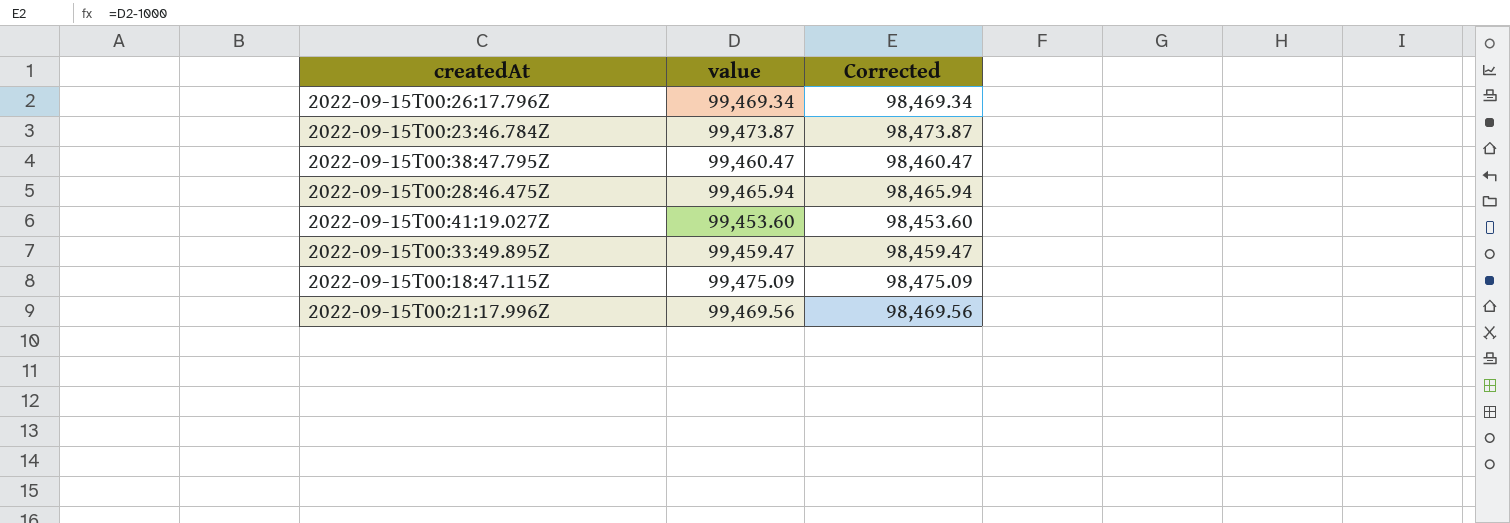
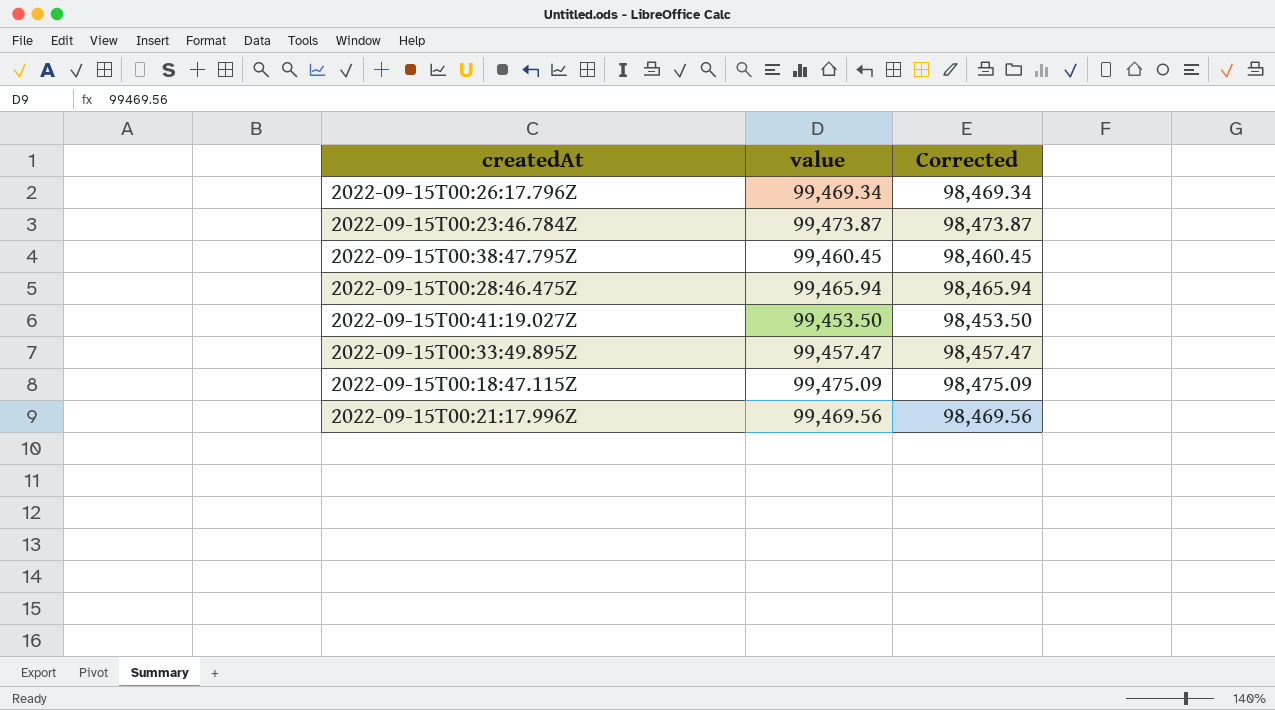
2022-09-15T00:38:47.795Z | value: 99,460.47 -> 99,460.45
2022-09-15T00:38:47.795Z | Corrected: 98,460.47 -> 98,460.45
2022-09-15T00:41:19.027Z | value: 99,453.60 -> 99,453.50
2022-09-15T00:41:19.027Z | Corrected: 98,453.60 -> 98,453.50
2022-09-15T00:33:49.895Z | value: 99,459.47 -> 99,457.47
2022-09-15T00:33:49.895Z | Corrected: 98,459.47 -> 98,457.47

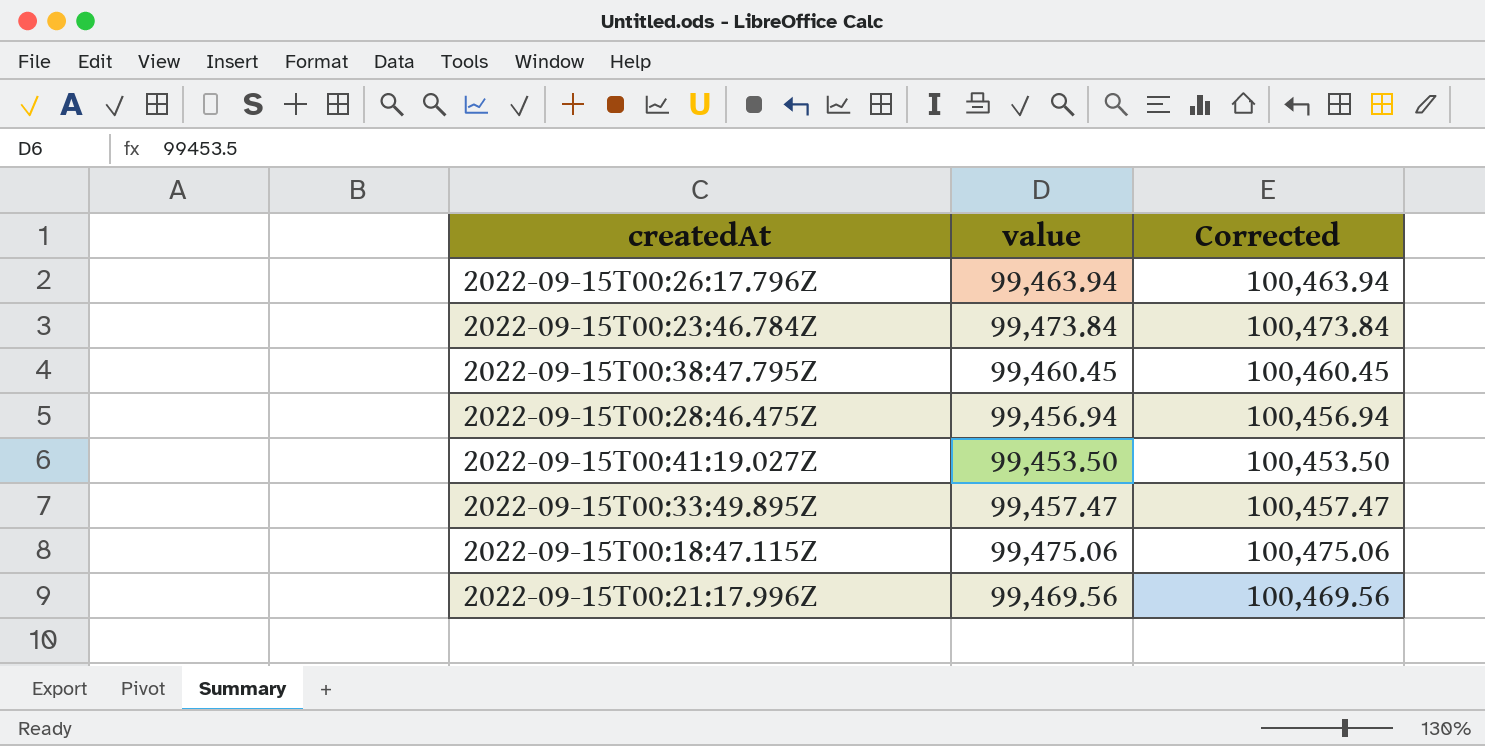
column Corrected | formula: [value] - 1000 -> [value] + 1000
2022-09-15T00:26:17.796Z | value: 99,469.34 -> 99,463.94
2022-09-15T00:23:46.784Z | value: 99,473.87 -> 99,473.84
2022-09-15T00:28:46.475Z | value: 99,465.94 -> 99,456.94
2022-09-15T00:18:47.115Z | value: 99,475.09 -> 99,475.06

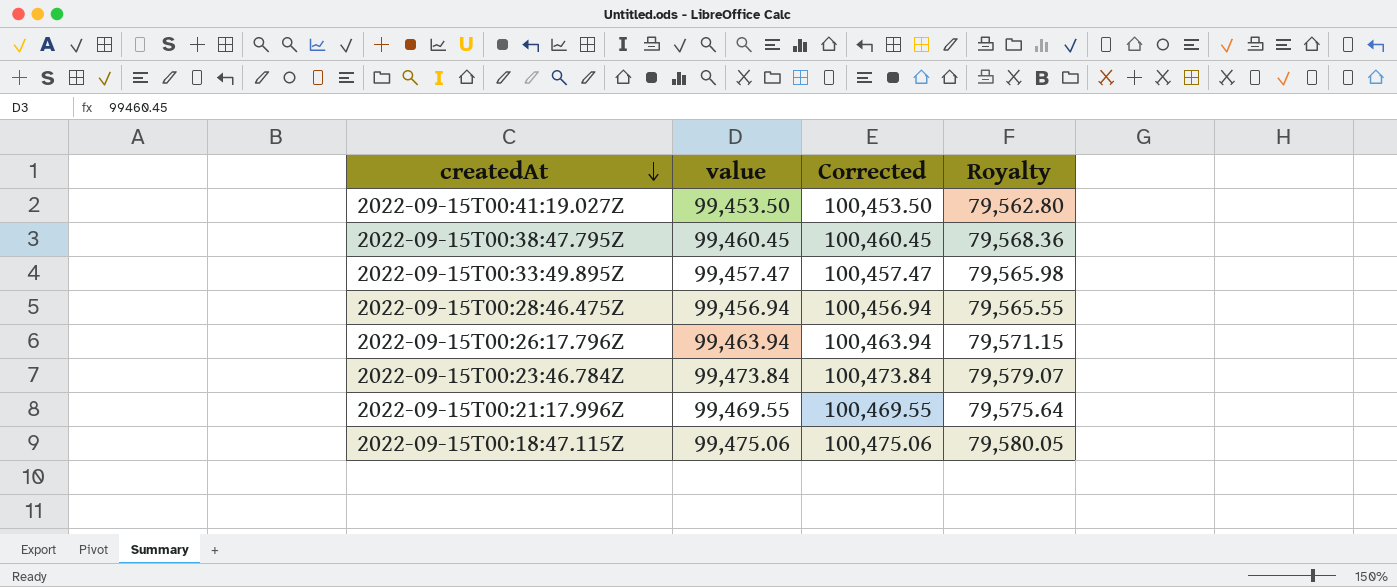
row order: none -> createdAt descending
column Royalty | formula: none -> [value] * 0.8
2022-09-15T00:21:17.996Z | value: 99,469.56 -> 99,469.55
2022-09-15T00:21:17.996Z | Corrected: 100,469.56 -> 100,469.55

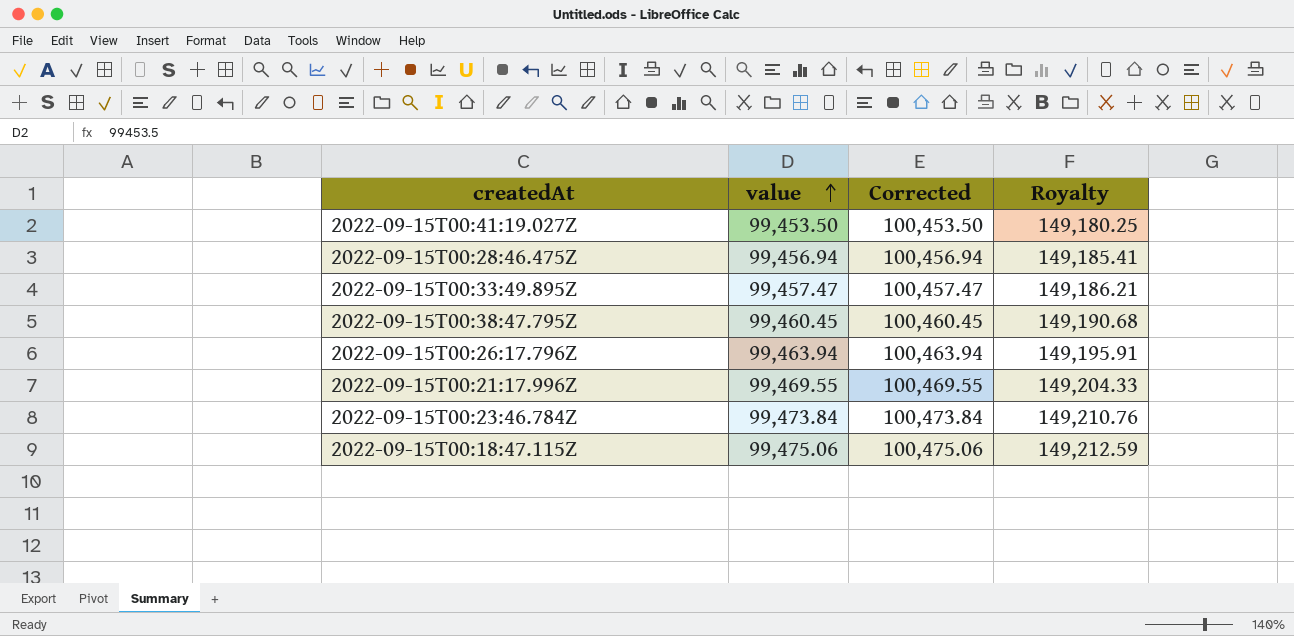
row order: createdAt descending -> value ascending
column Royalty | formula: [value] * 0.8 -> [value] * 1.5

